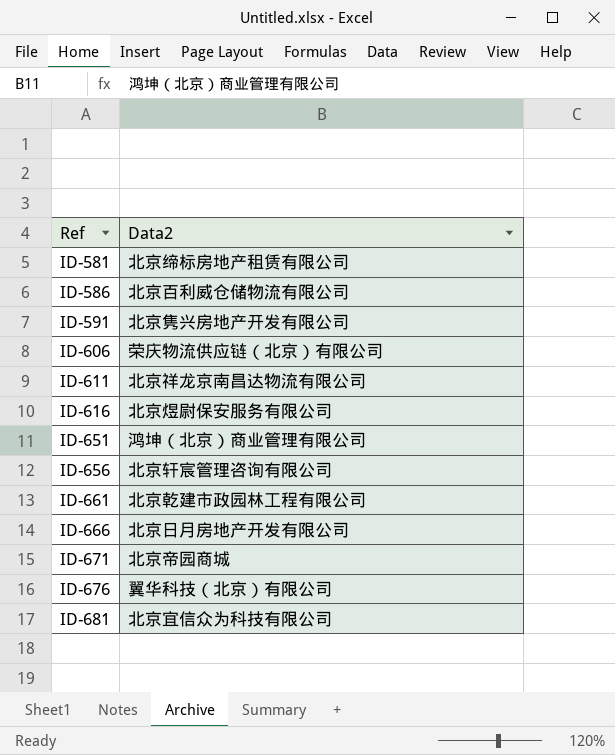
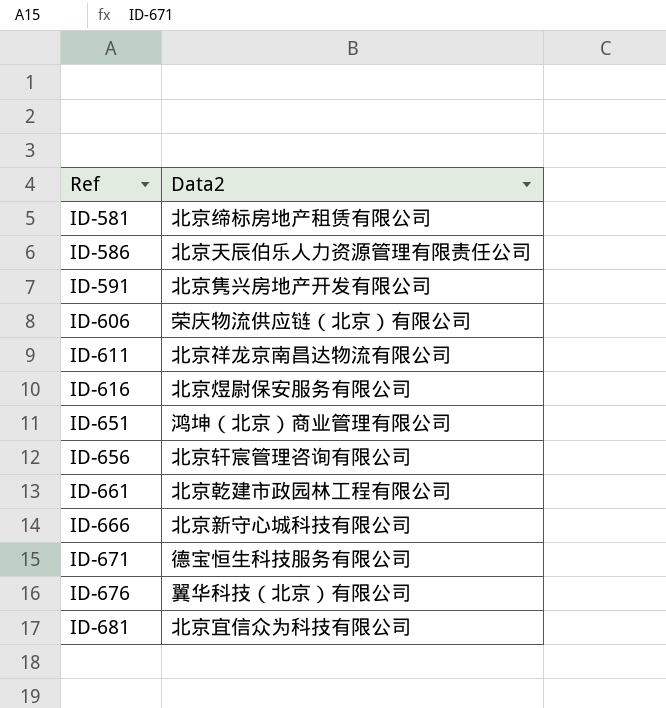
ID-586 | Data2: 北京百利威仓储物流有限公司 -> 北京天辰伯乐人力资源管理有限责任公司
ID-666 | Data2: 北京日月房地产开发有限公司 -> 北京新守心城科技有限公司
ID-671 | Data2: 北京帝园商城 -> 德宝恒生科技服务有限公司

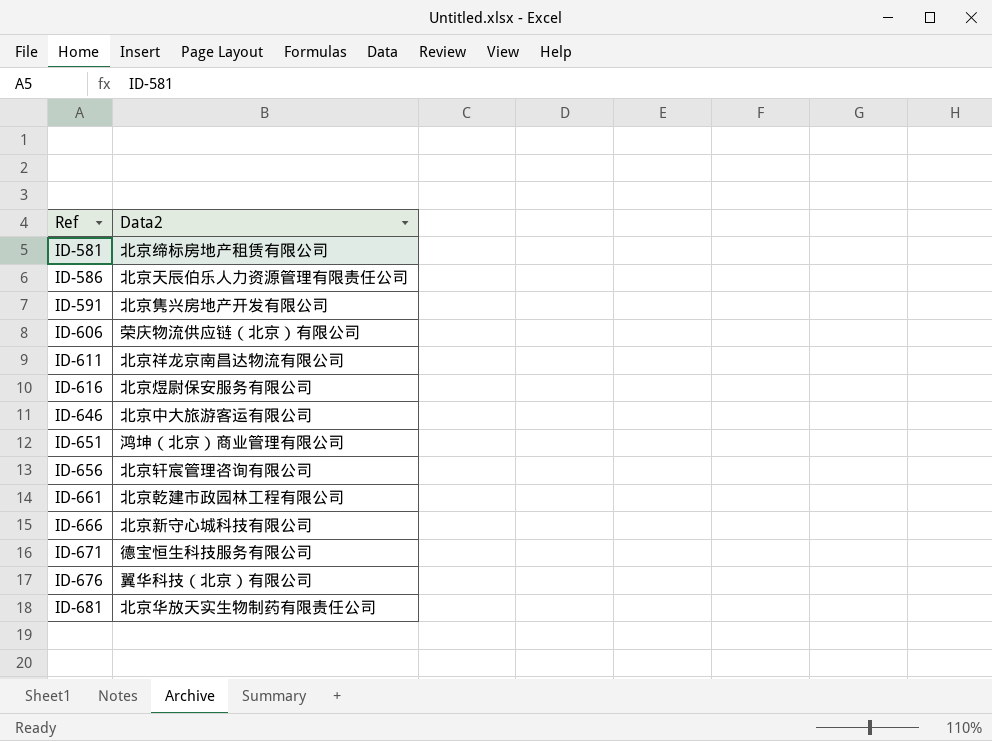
row ID-646: none -> 北京中大旅游客运有限公司
ID-681 | Data2: 北京宜信众为科技有限公司 -> 北京华放天实生物制药有限责任公司

